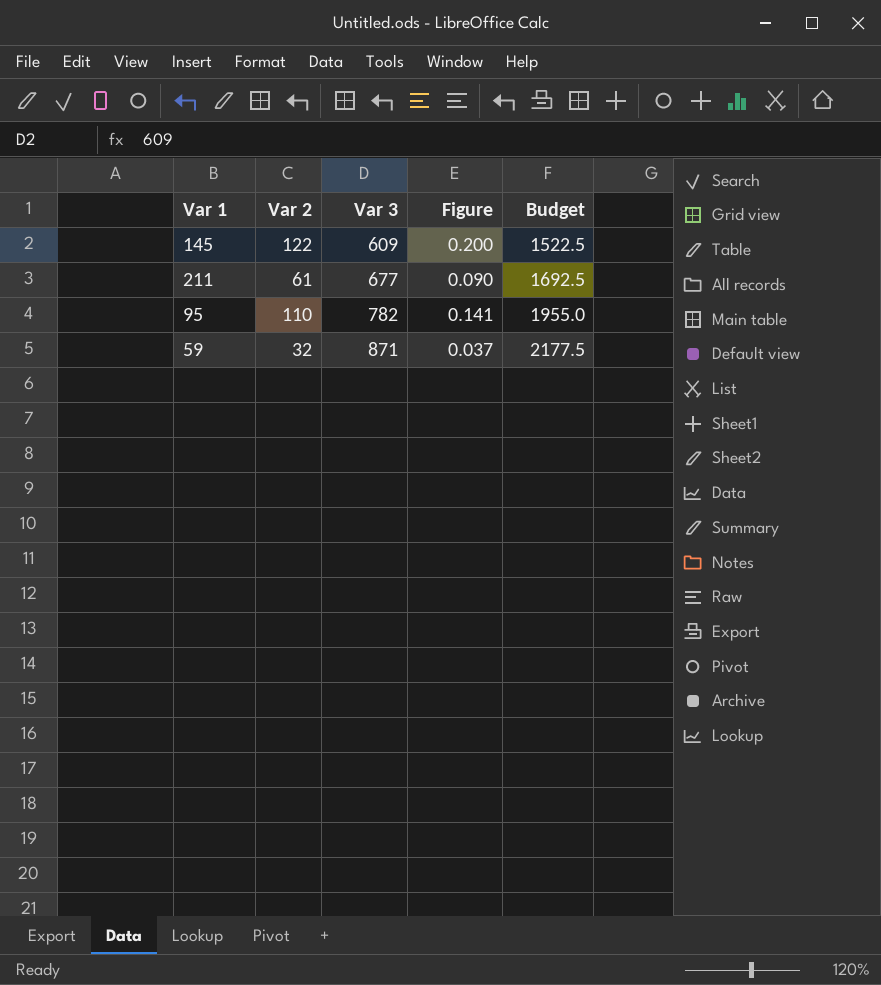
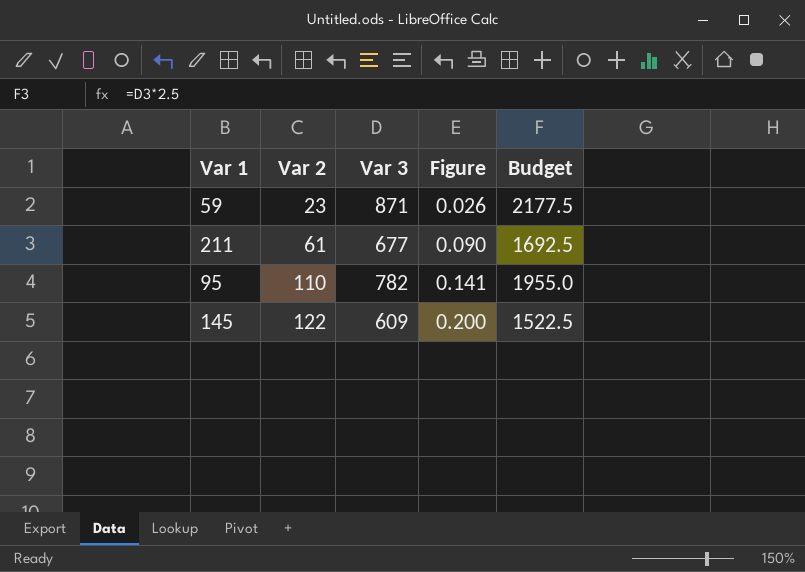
row order: Var 3 ascending -> Var 2 ascending
59 | Var 2: 32 -> 23
59 | Figure: 0.037 -> 0.026

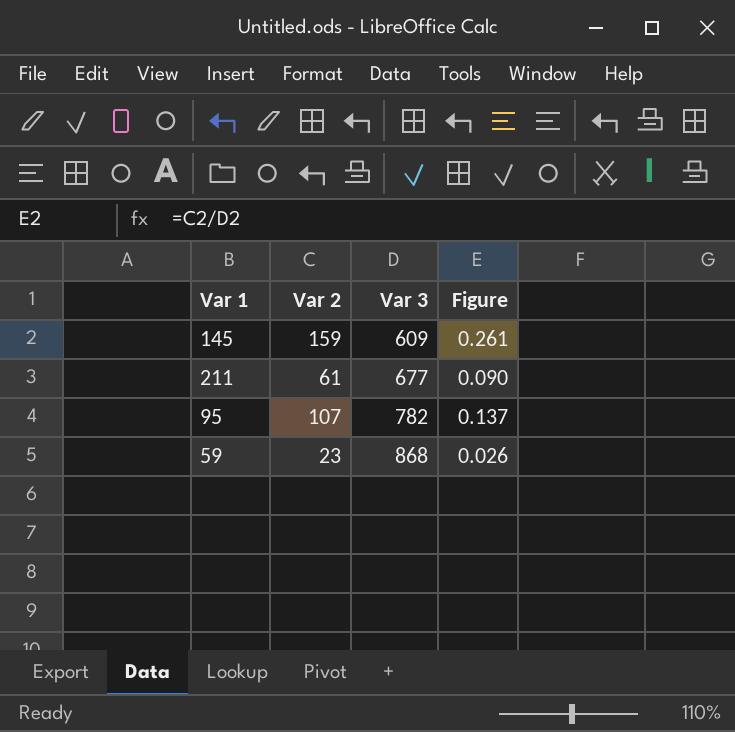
row order: Var 2 ascending -> Var 3 ascending
column Budget | formula: [Var 3] * 2.5 -> none
145 | Var 2: 122 -> 159
145 | Figure: 0.200 -> 0.261
95 | Var 2: 110 -> 107
95 | Figure: 0.141 -> 0.137
59 | Var 3: 871 -> 868

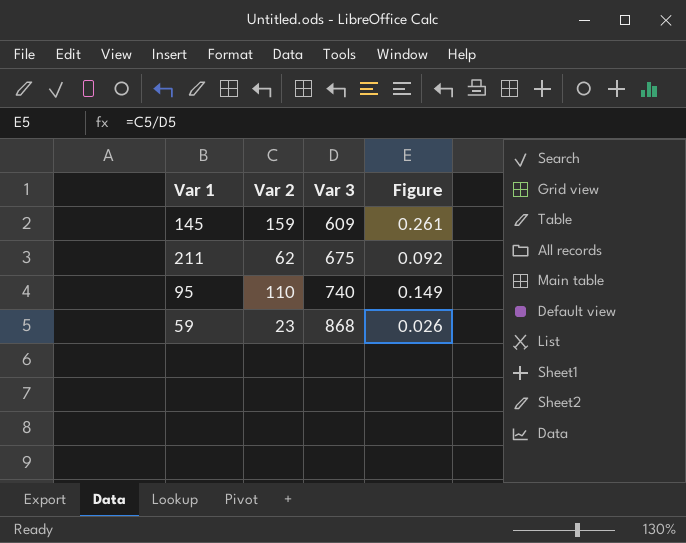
211 | Var 2: 61 -> 62
211 | Var 3: 677 -> 675
211 | Figure: 0.090 -> 0.092
95 | Var 2: 107 -> 110
95 | Var 3: 782 -> 740
95 | Figure: 0.137 -> 0.149

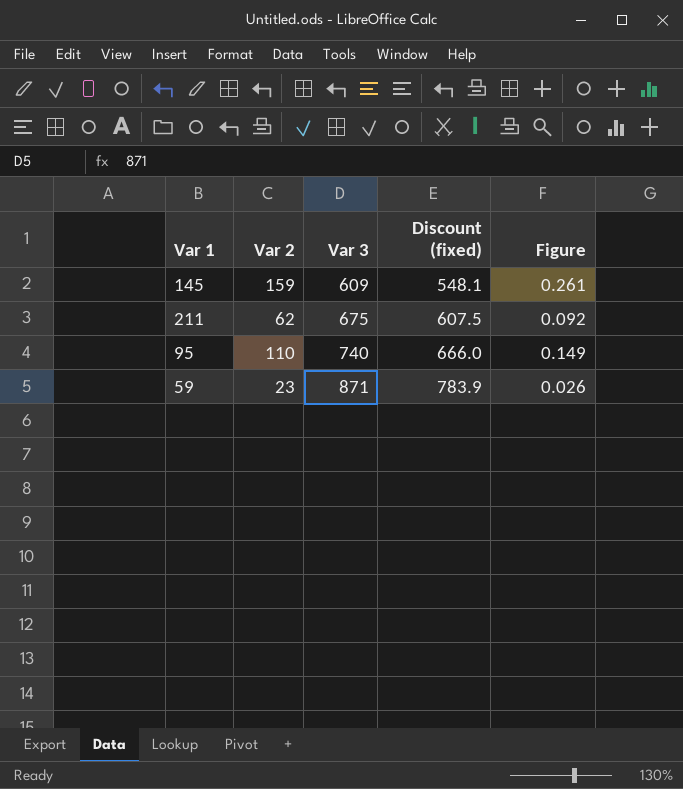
column Discount (fixed) | formula: none -> [Var 3] * 0.9
59 | Var 3: 868 -> 871

